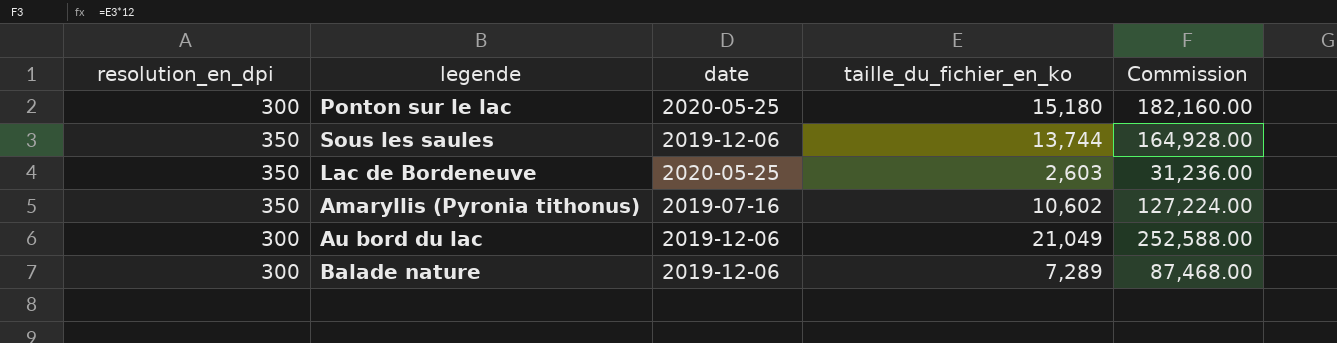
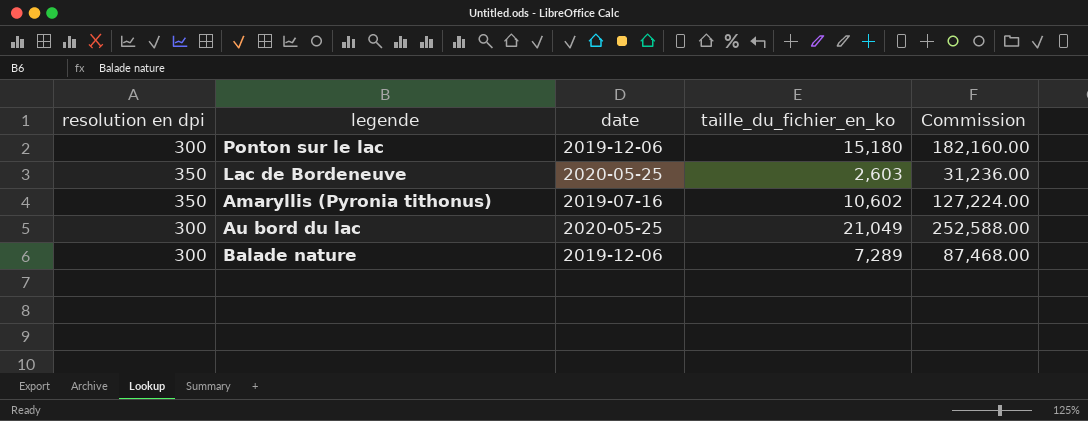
column name: resolution_en_dpi -> resolution en dpi
row Sous les saules: 350 | 2019-12-06 | 13,744 | 164,928.00 -> none
Ponton sur le lac | date: 2020-05-25 -> 2019-12-06
Au bord du lac | date: 2019-12-06 -> 2020-05-25

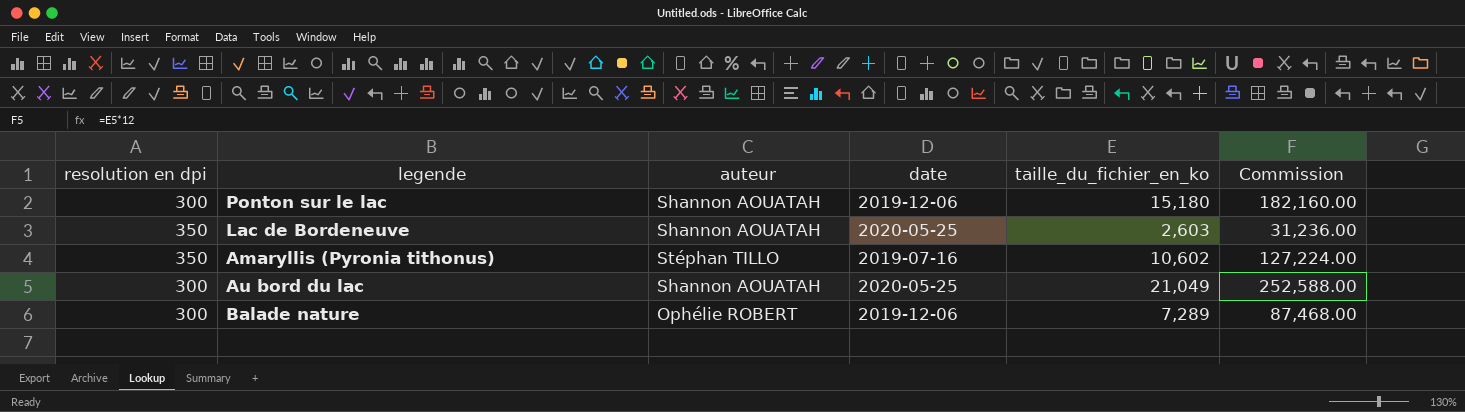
column auteur | position: none -> 3

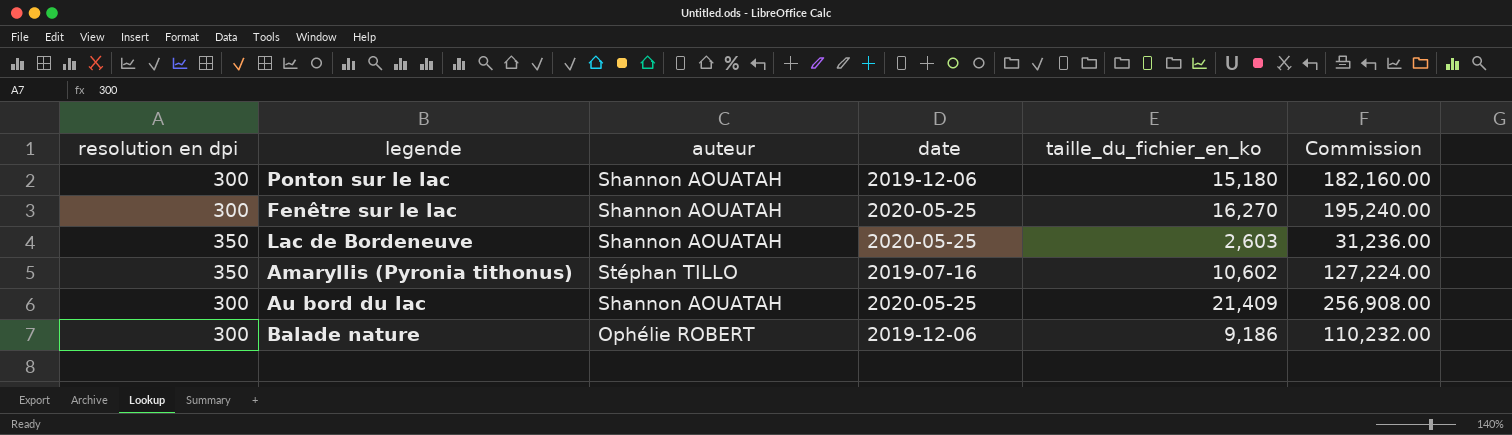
row Fenêtre sur le lac: none -> 300 | Shannon AOUATAH | 2020-05-25 | 16,270 | 195,240.00
Au bord du lac | taille_du_fichier_en_ko: 21,049 -> 21,409
Au bord du lac | Commission: 252,588.00 -> 256,908.00
Balade nature | taille_du_fichier_en_ko: 7,289 -> 9,186
Balade nature | Commission: 87,468.00 -> 110,232.00

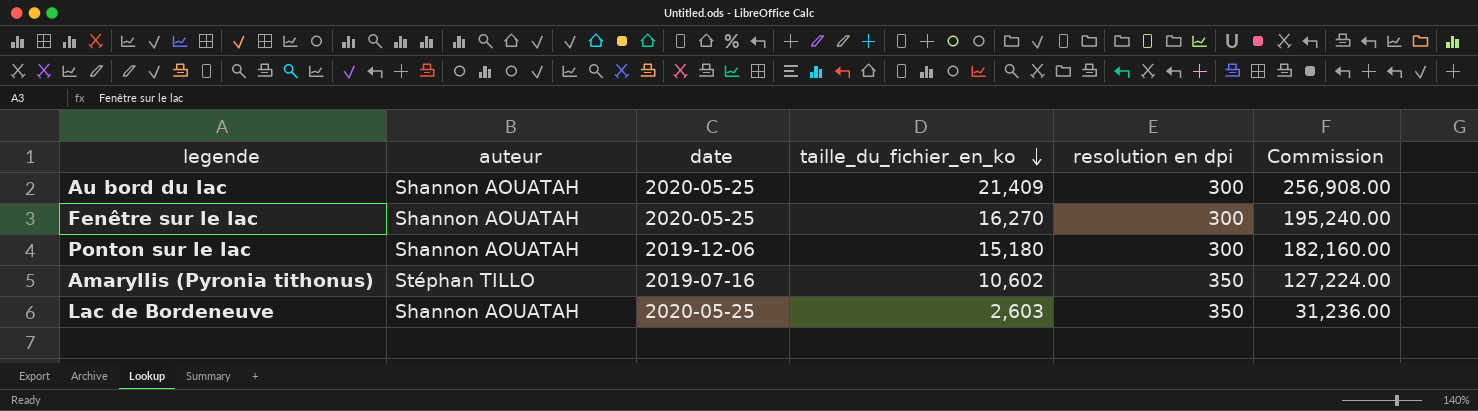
row order: none -> taille_du_fichier_en_ko descending
column resolution en dpi | position: 1 -> 5
row Balade nature: 300 | Ophélie ROBERT | 2019-12-06 | 9,186 | 110,232.00 -> none

